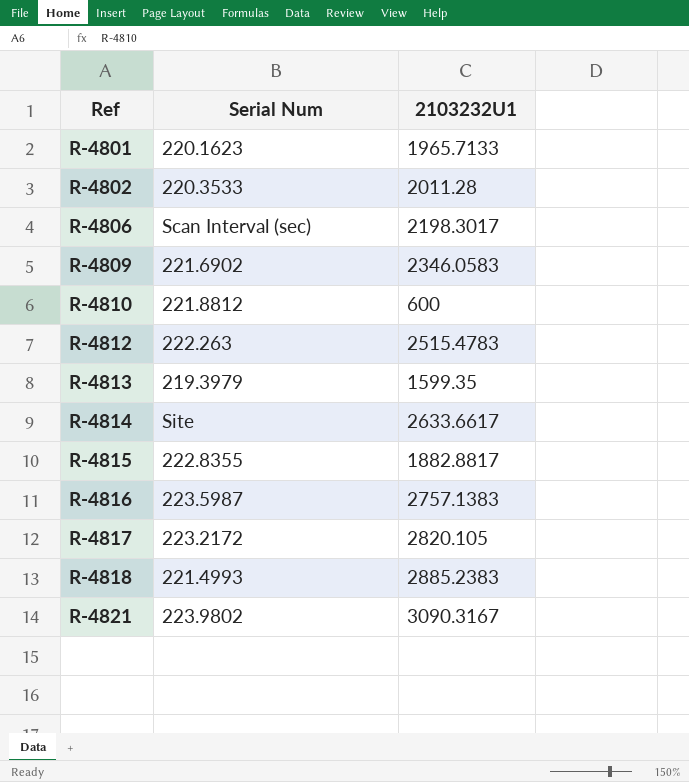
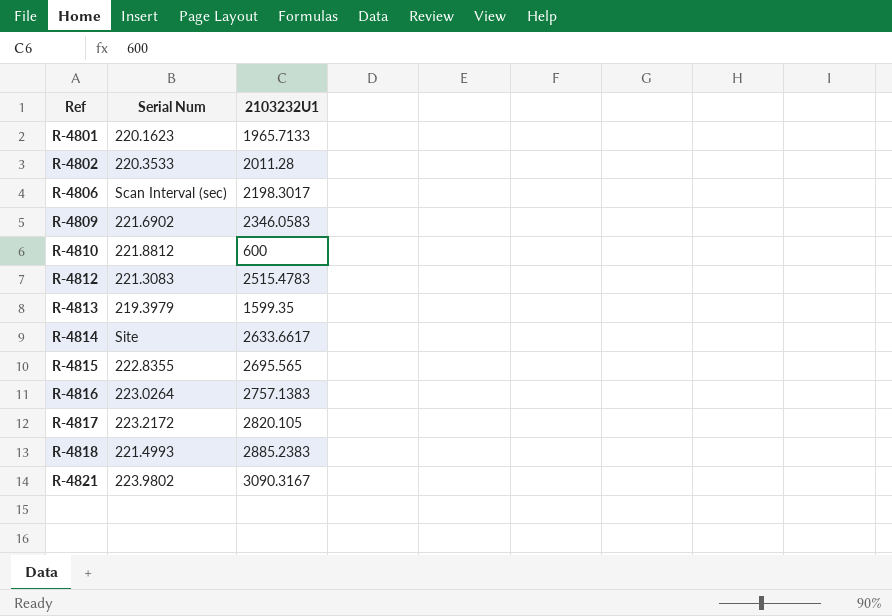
R-4812 | Serial Num: 222.263 -> 221.3083
R-4815 | 2103232U1: 1882.8817 -> 2695.565
R-4816 | Serial Num: 223.5987 -> 223.0264

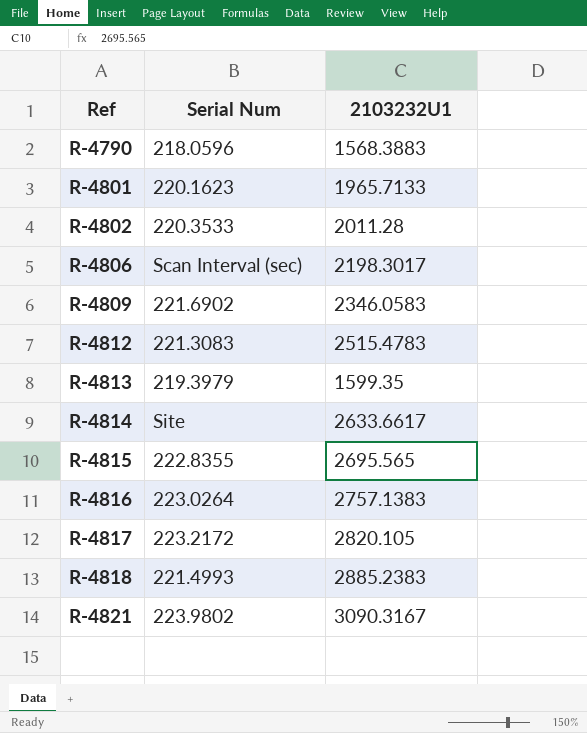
row R-4810: 221.8812 | 600 -> none
row R-4790: none -> 218.0596 | 1568.3883

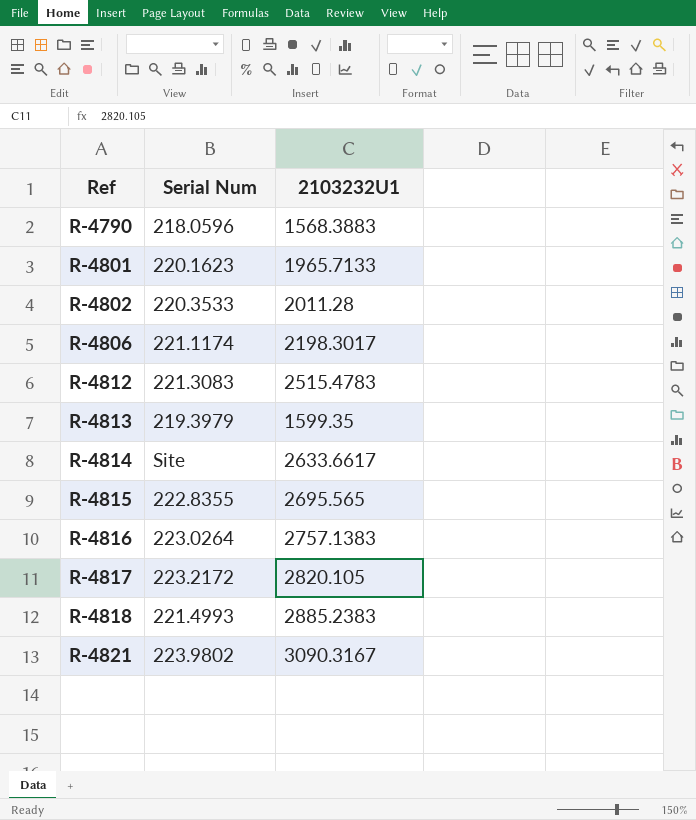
row R-4809: 221.6902 | 2346.0583 -> none
R-4806 | Serial Num: Scan Interval (sec) -> 221.1174

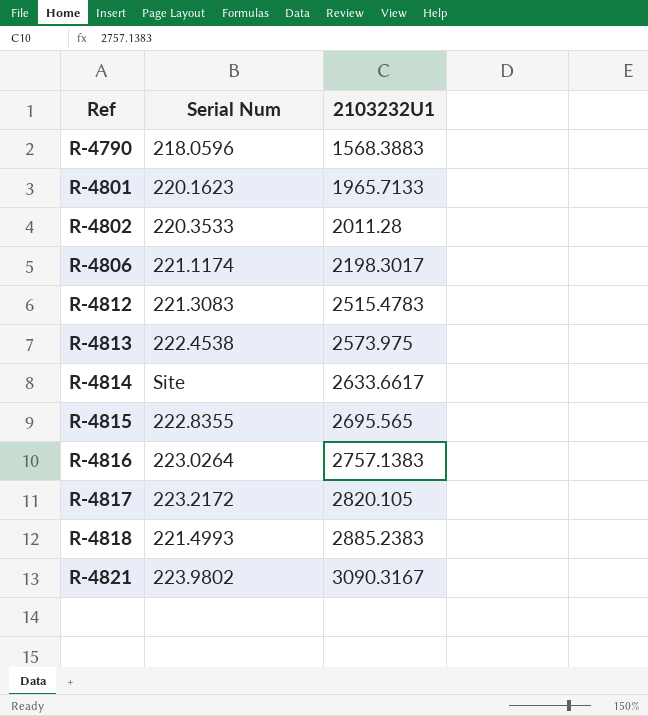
R-4813 | Serial Num: 219.3979 -> 222.4538
R-4813 | 2103232U1: 1599.35 -> 2573.975

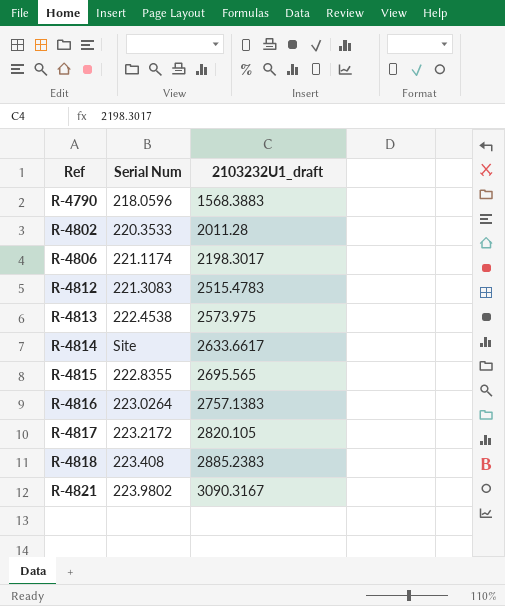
column name: 2103232U1 -> 2103232U1_draft
row R-4801: 220.1623 | 1965.7133 -> none
R-4818 | Serial Num: 221.4993 -> 223.408

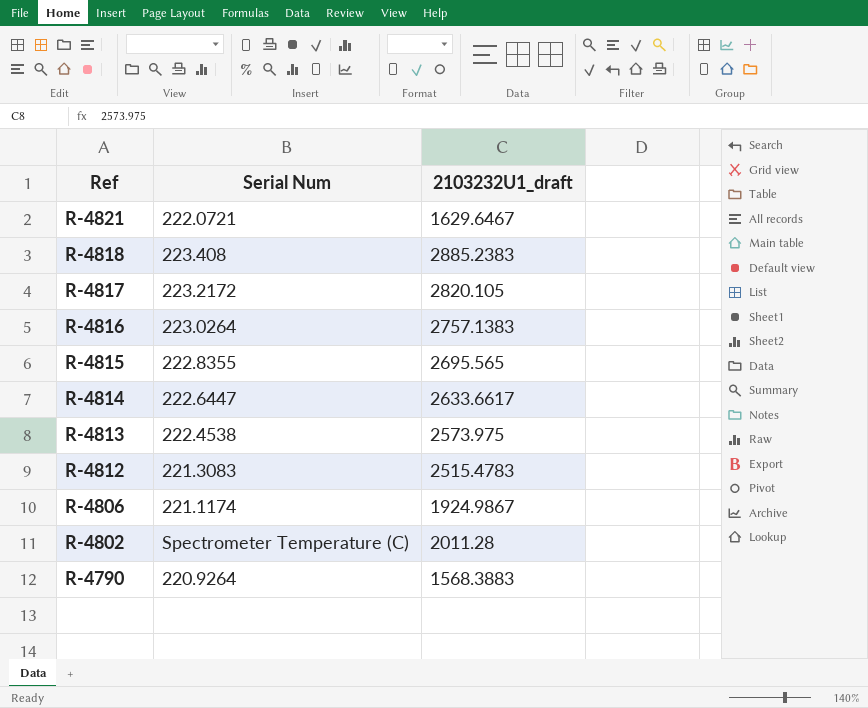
row order: Ref ascending -> Ref descending
R-4821 | Serial Num: 223.9802 -> 222.0721
R-4821 | 2103232U1_draft: 3090.3167 -> 1629.6467
R-4814 | Serial Num: Site -> 222.6447
R-4806 | 2103232U1_draft: 2198.3017 -> 1924.9867
R-4802 | Serial Num: 220.3533 -> Spectrometer Temperature (C)
R-4790 | Serial Num: 218.0596 -> 220.9264

